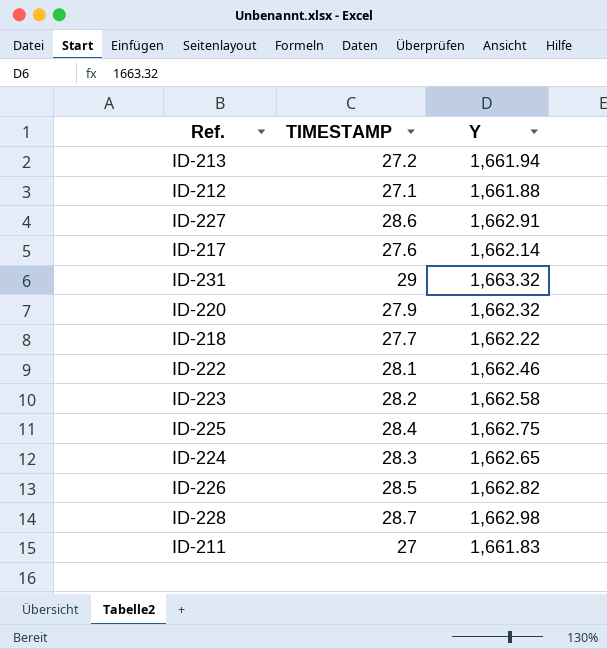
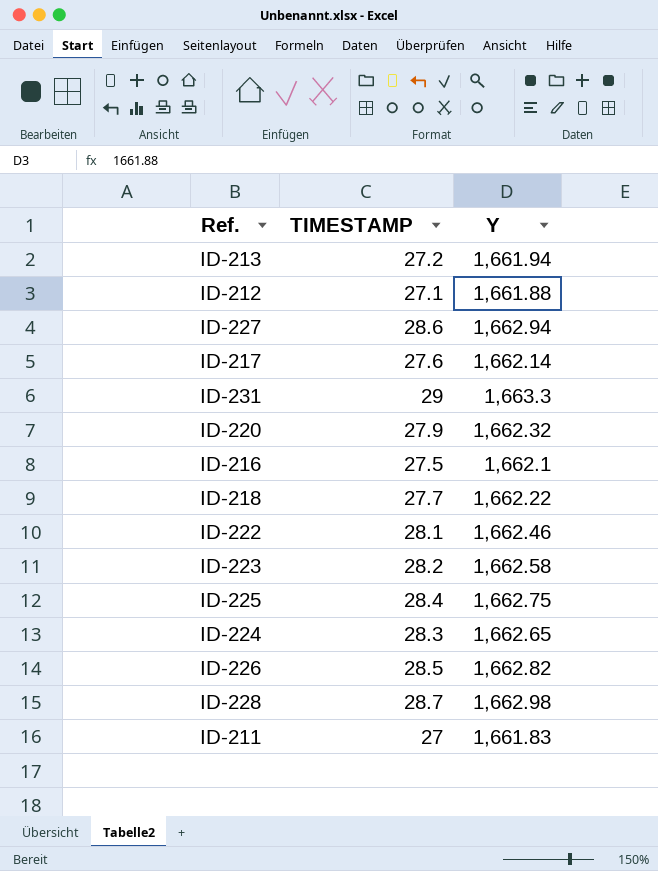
ID-227 | Y: 1,662.91 -> 1,662.94
ID-231 | Y: 1,663.32 -> 1,663.3
row ID-216: none -> 27.5 | 1,662.1

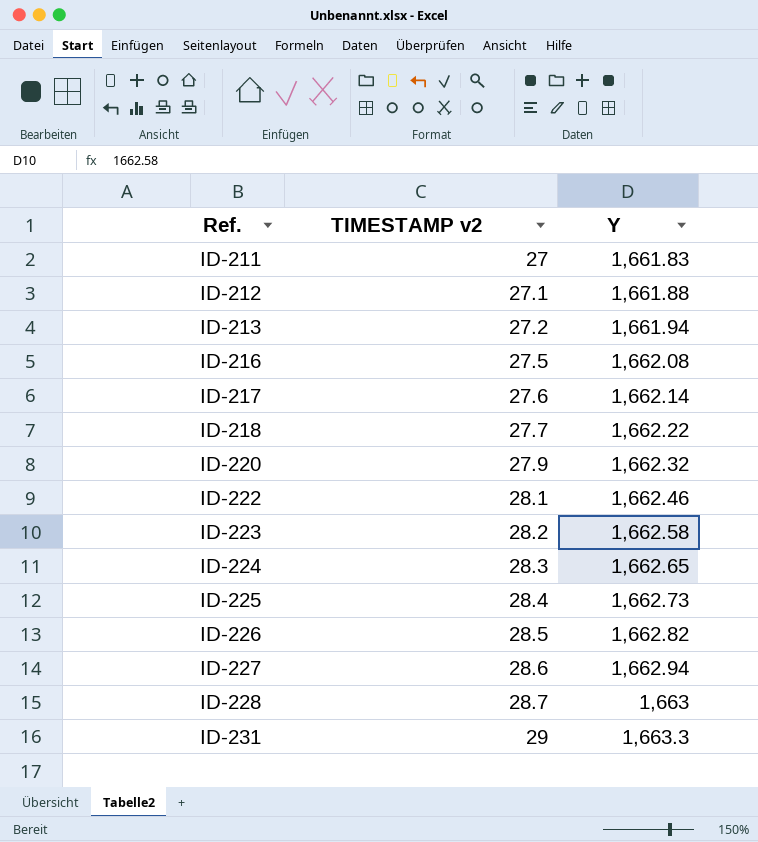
row order: none -> Ref. ascending
column name: TIMESTAMP -> TIMESTAMP v2
ID-216 | Y: 1,662.1 -> 1,662.08
ID-225 | Y: 1,662.75 -> 1,662.73
ID-228 | Y: 1,662.98 -> 1,663

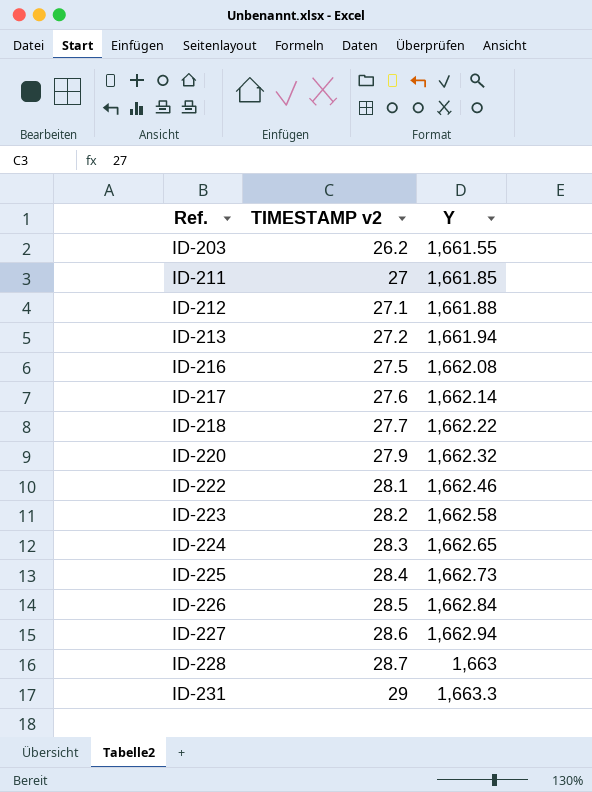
row ID-203: none -> 26.2 | 1,661.55
ID-211 | Y: 1,661.83 -> 1,661.85
ID-226 | Y: 1,662.82 -> 1,662.84

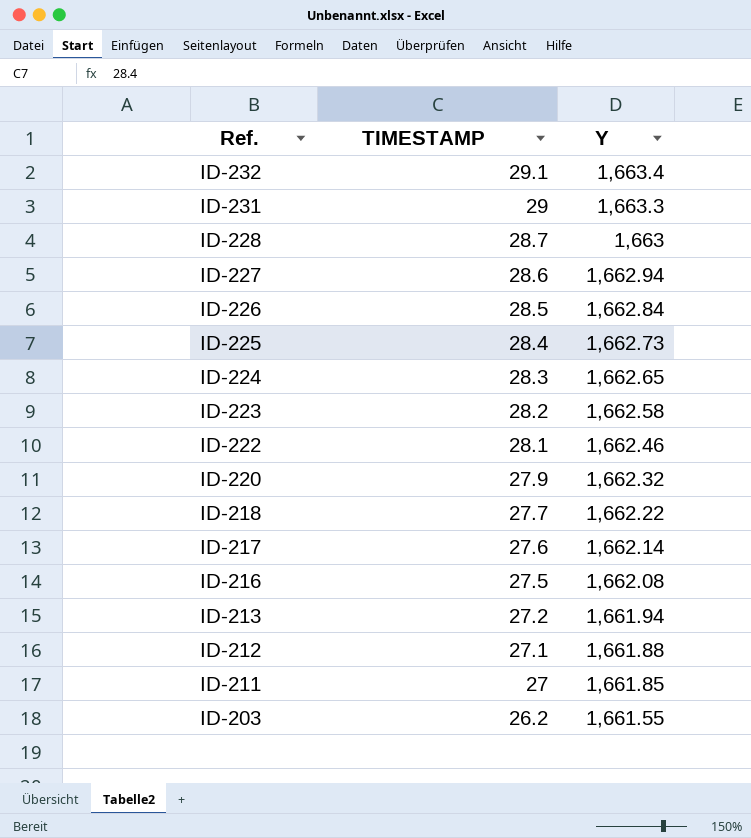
row order: Ref. ascending -> Ref. descending
column name: TIMESTAMP v2 -> TIMESTAMP
row ID-232: none -> 29.1 | 1,663.4

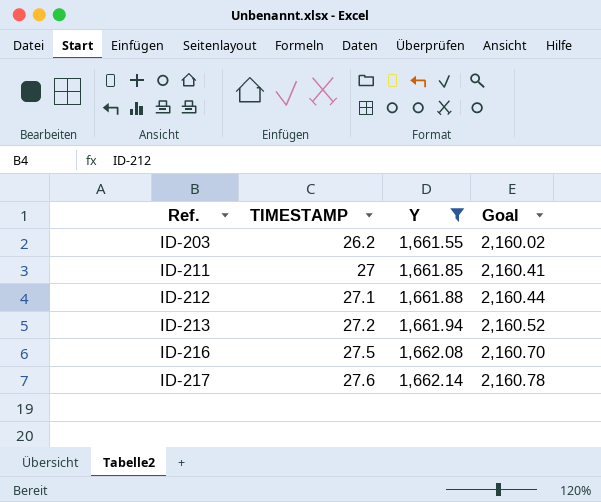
filter: none -> Y <= 1,662.14
row order: Ref. descending -> Ref. ascending
column Goal | formula: none -> [Y] * 1.3

